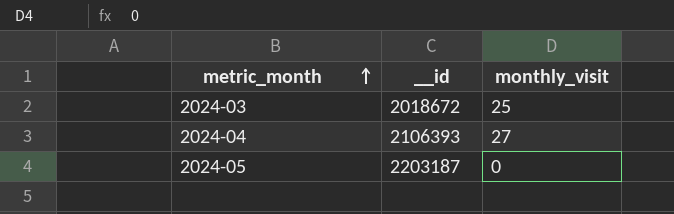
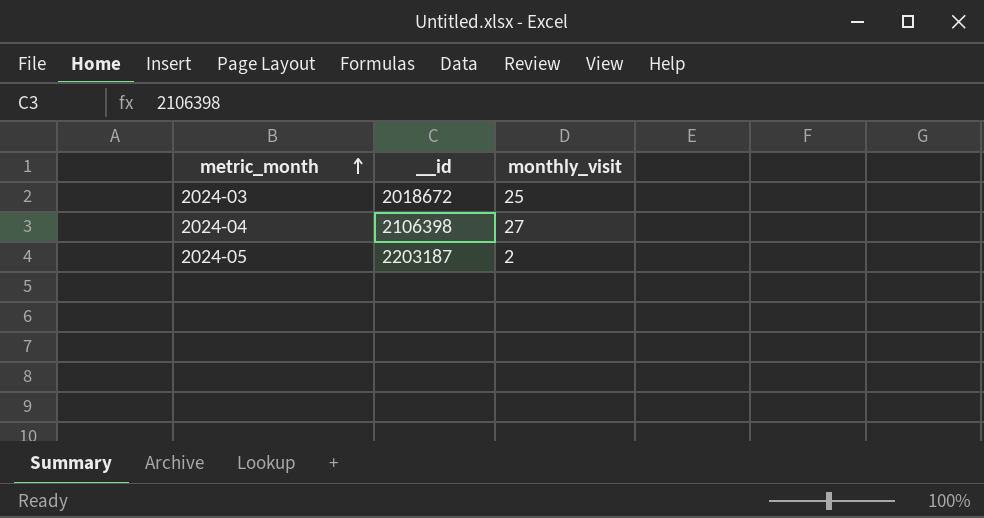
2024-04 | __id: 2106393 -> 2106398
2024-05 | monthly_visit: 0 -> 2

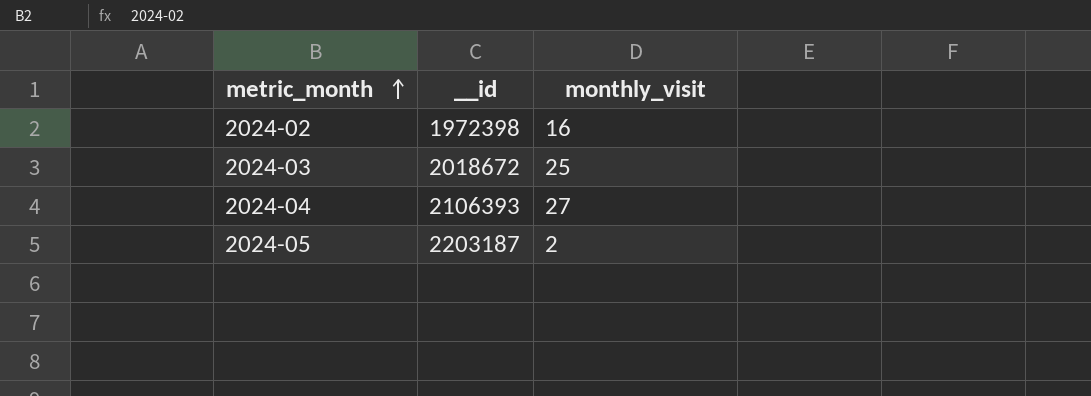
row 2024-02: none -> 1972398 | 16
2024-04 | __id: 2106398 -> 2106393

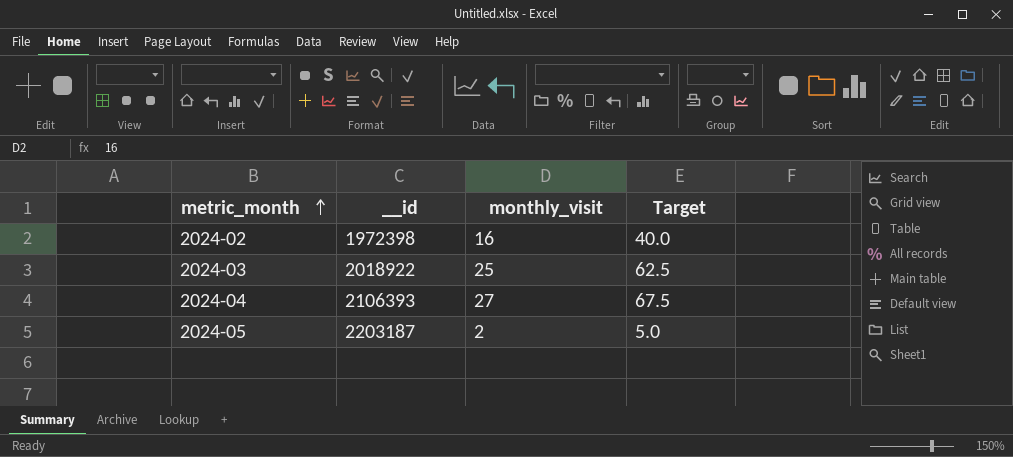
column Target | formula: none -> [monthly_visit] * 2.5
2024-03 | __id: 2018672 -> 2018922

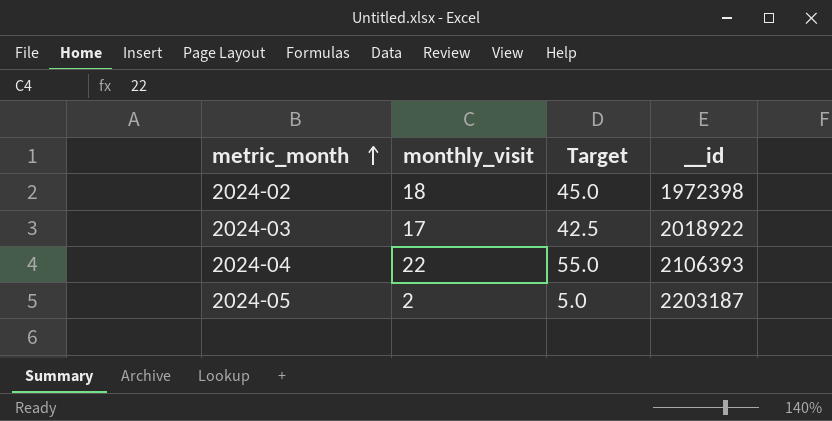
column __id | position: 2 -> 4
2024-02 | monthly_visit: 16 -> 18
2024-02 | Target: 40.0 -> 45.0
2024-03 | monthly_visit: 25 -> 17
2024-03 | Target: 62.5 -> 42.5
2024-04 | monthly_visit: 27 -> 22
2024-04 | Target: 67.5 -> 55.0

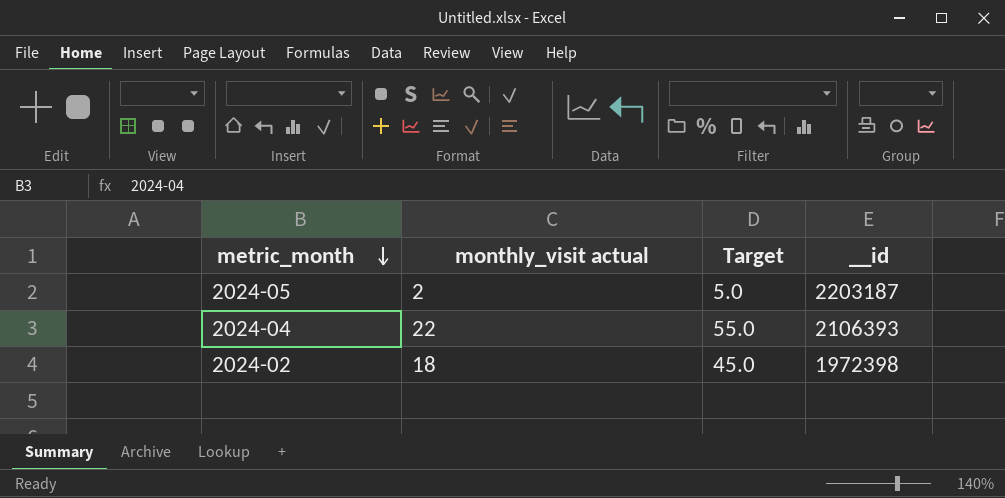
row order: metric_month ascending -> metric_month descending
column name: monthly_visit -> monthly_visit actual
row 2024-03: 17 | 42.5 | 2018922 -> none

